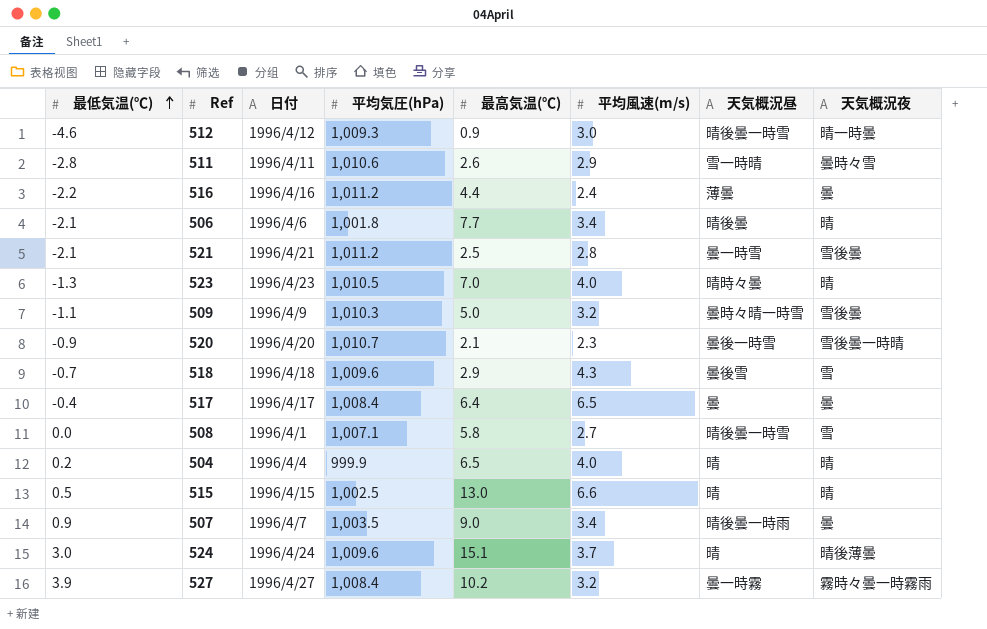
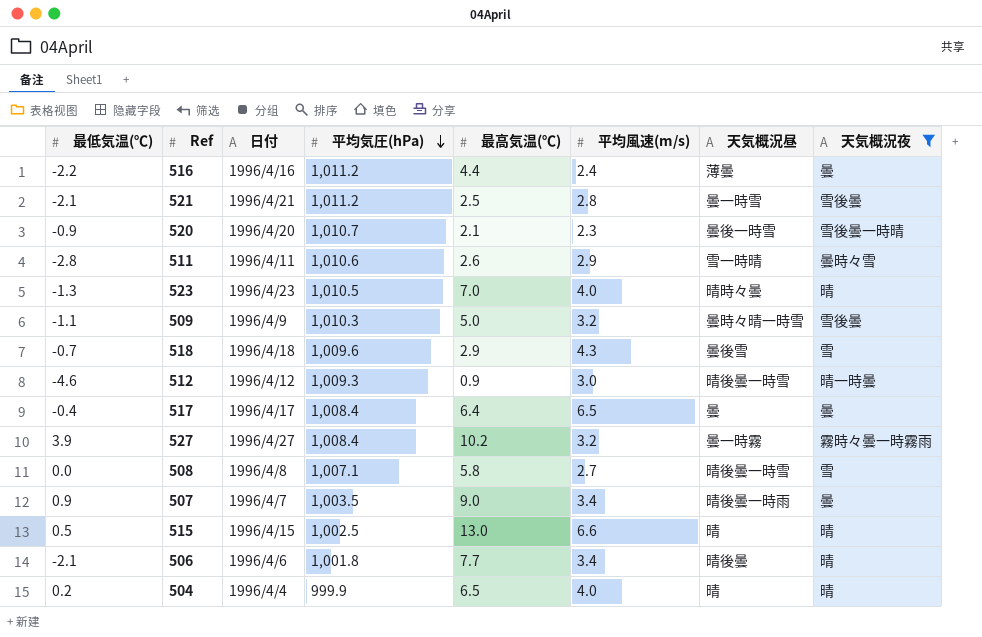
filter: none -> 天気概況夜 != 晴後薄曇
row order: 最低気温(℃) ascending -> 平均気圧(hPa) descending
508 | 日付: 1996/4/1 -> 1996/4/8

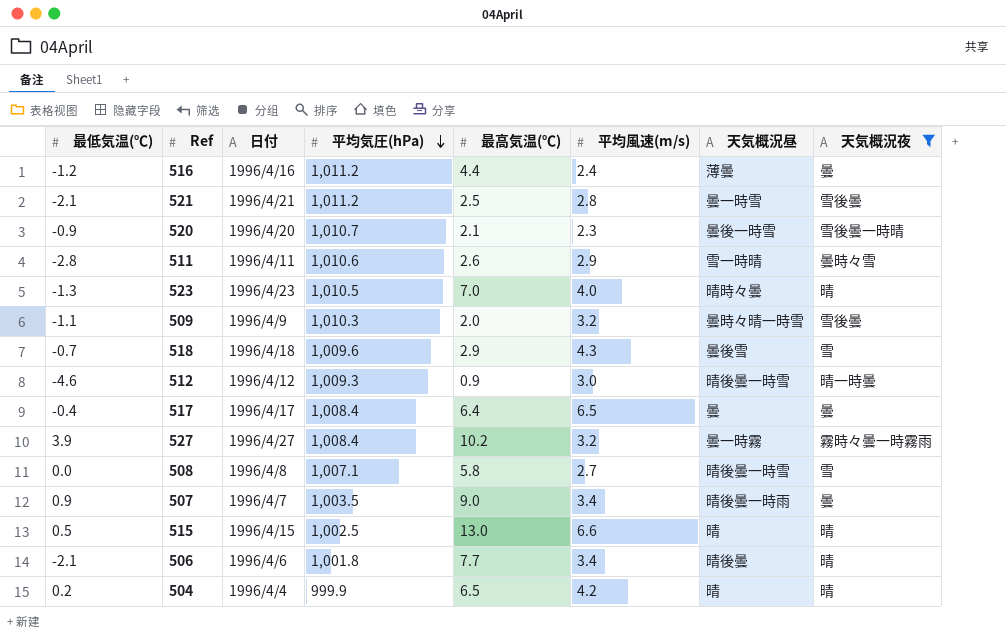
516 | 最低気温(℃): -2.2 -> -1.2
509 | 最高気温(℃): 5.0 -> 2.0
504 | 平均風速(m/s): 4.0 -> 4.2

